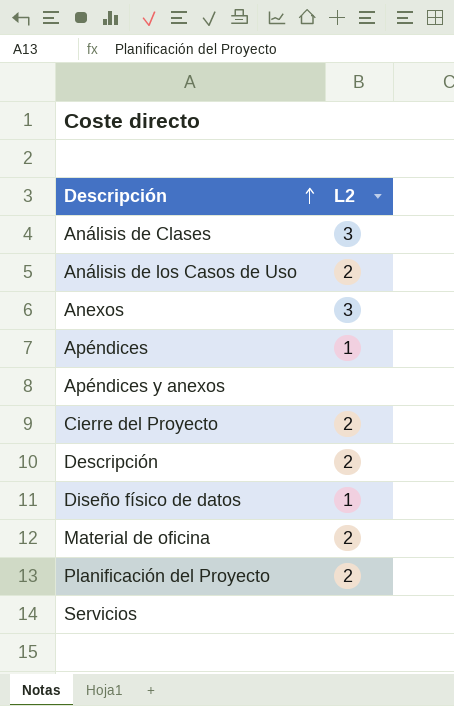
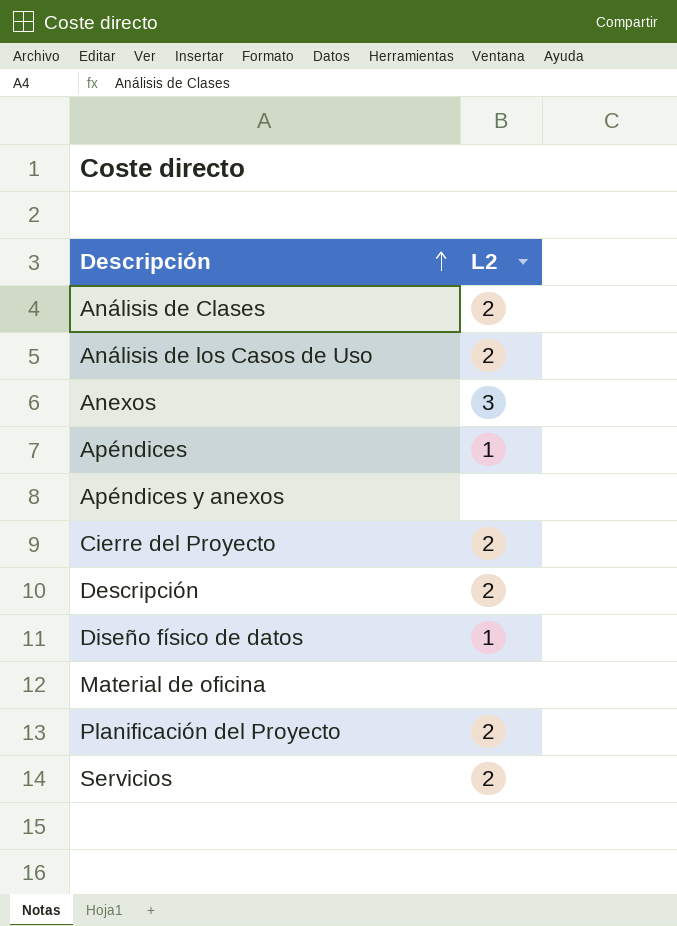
Análisis de Clases | L2: 3 -> 2
Material de oficina | L2: 2 -> none
Servicios | L2: none -> 2

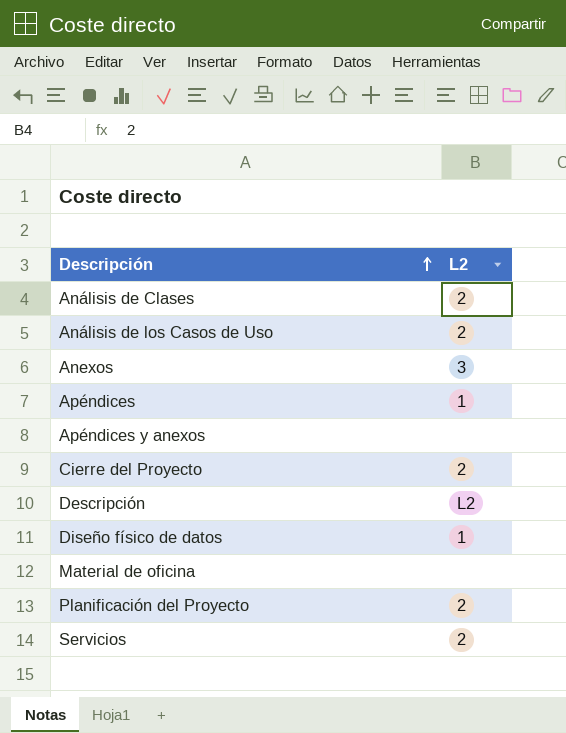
Descripción | L2: 2 -> L2

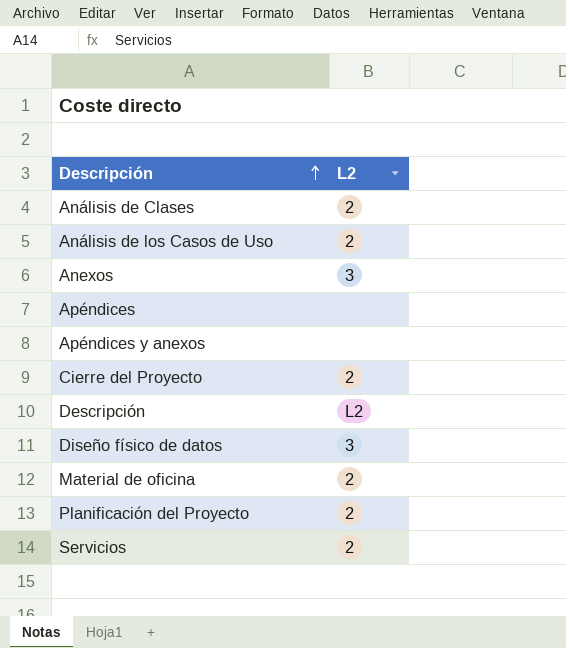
Apéndices | L2: 1 -> none
Diseño físico de datos | L2: 1 -> 3
Material de oficina | L2: none -> 2

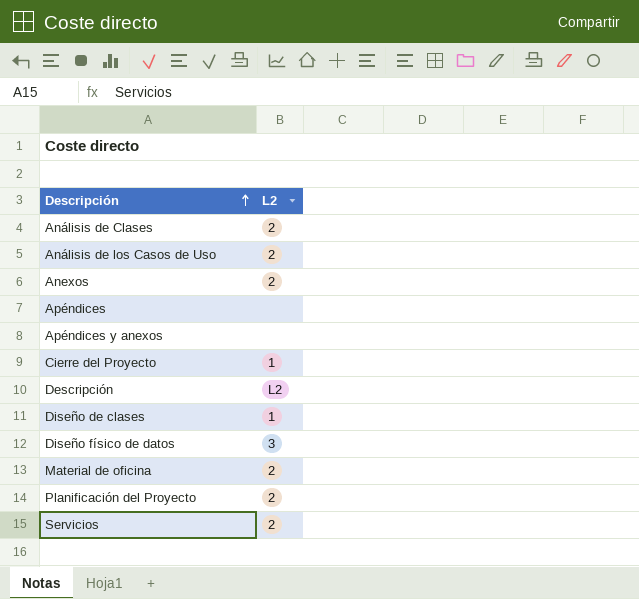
Anexos | L2: 3 -> 2
Cierre del Proyecto | L2: 2 -> 1
row Diseño de clases: none -> 1

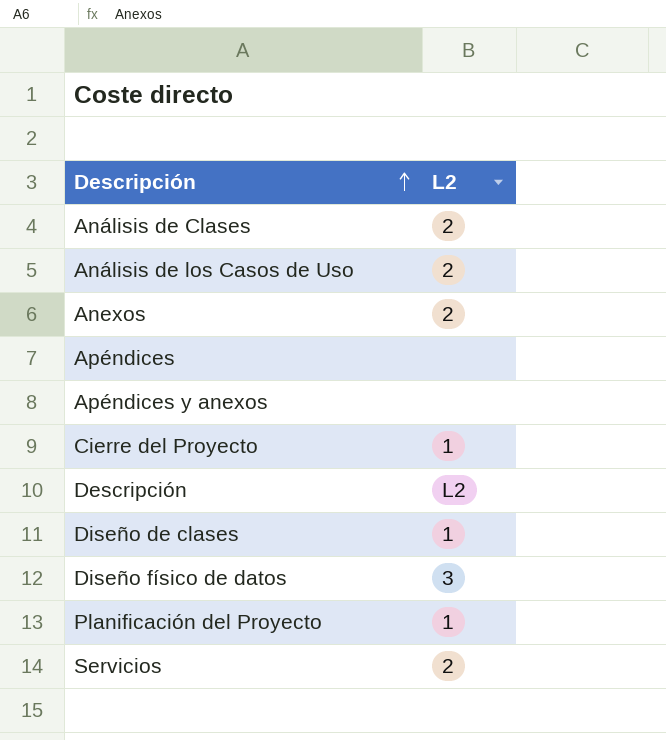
row Material de oficina: 2 -> none
Planificación del Proyecto | L2: 2 -> 1

